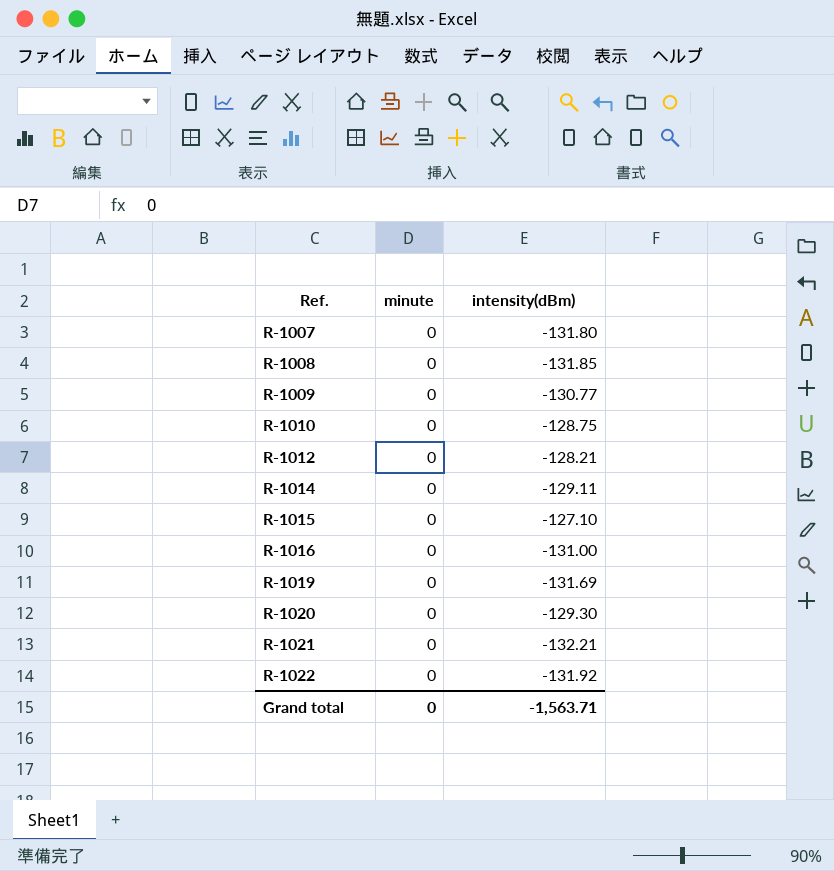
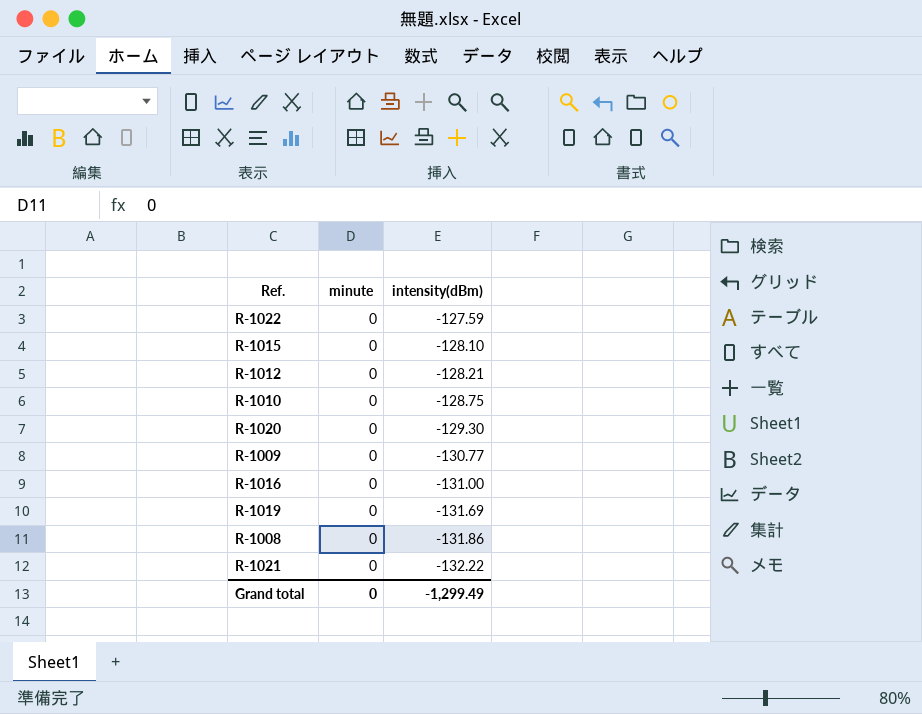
row order: Ref. ascending -> intensity(dBm) descending
row R-1007: 0 | -131.80 -> none
row R-1014: 0 | -129.11 -> none
R-1022 | intensity(dBm): -131.92 -> -127.59
R-1015 | intensity(dBm): -127.10 -> -128.10
R-1008 | intensity(dBm): -131.85 -> -131.86
R-1021 | intensity(dBm): -132.21 -> -132.22
Grand total | intensity(dBm): -1,563.71 -> -1,299.49

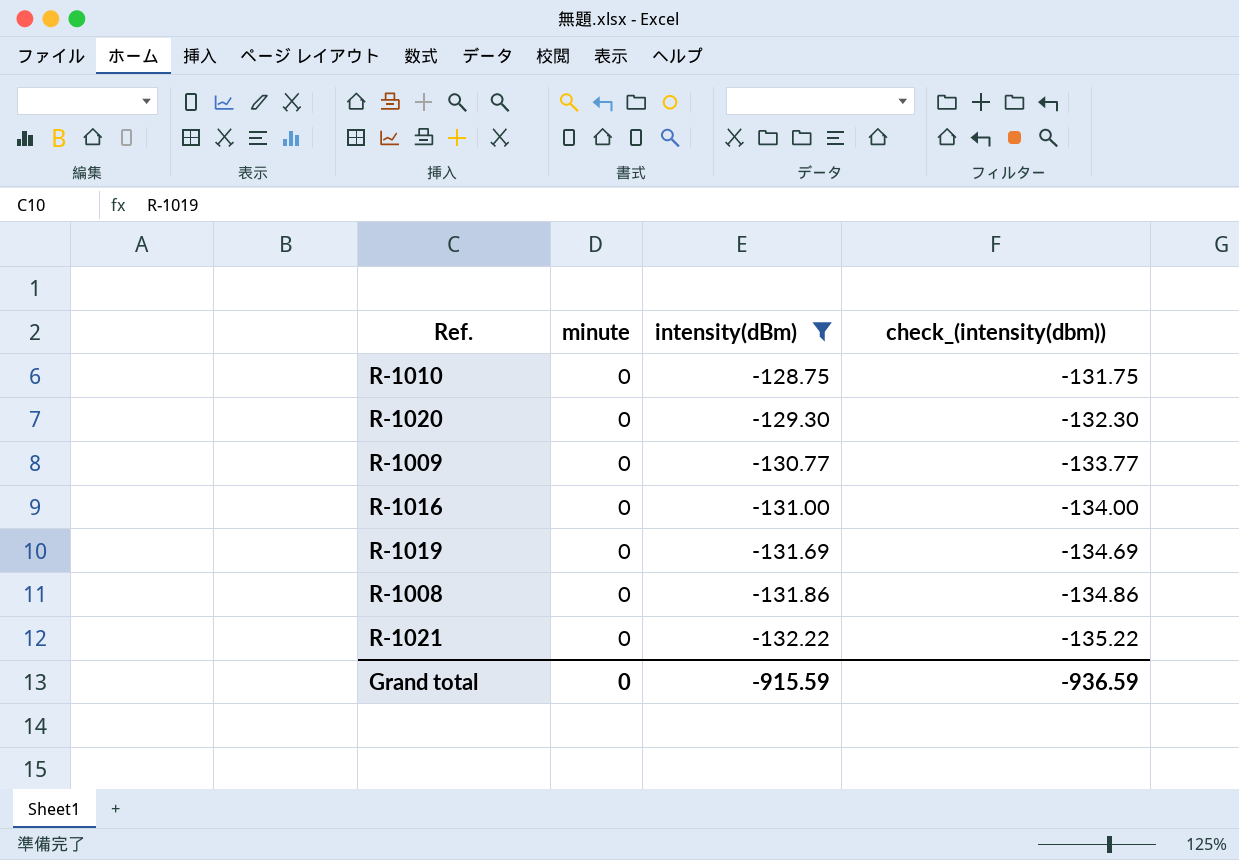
filter: none -> intensity(dBm) <= -128.75
column check_(intensity(dbm)) | formula: none -> [intensity(dBm)] - 3
Grand total | intensity(dBm): -1,299.49 -> -915.59

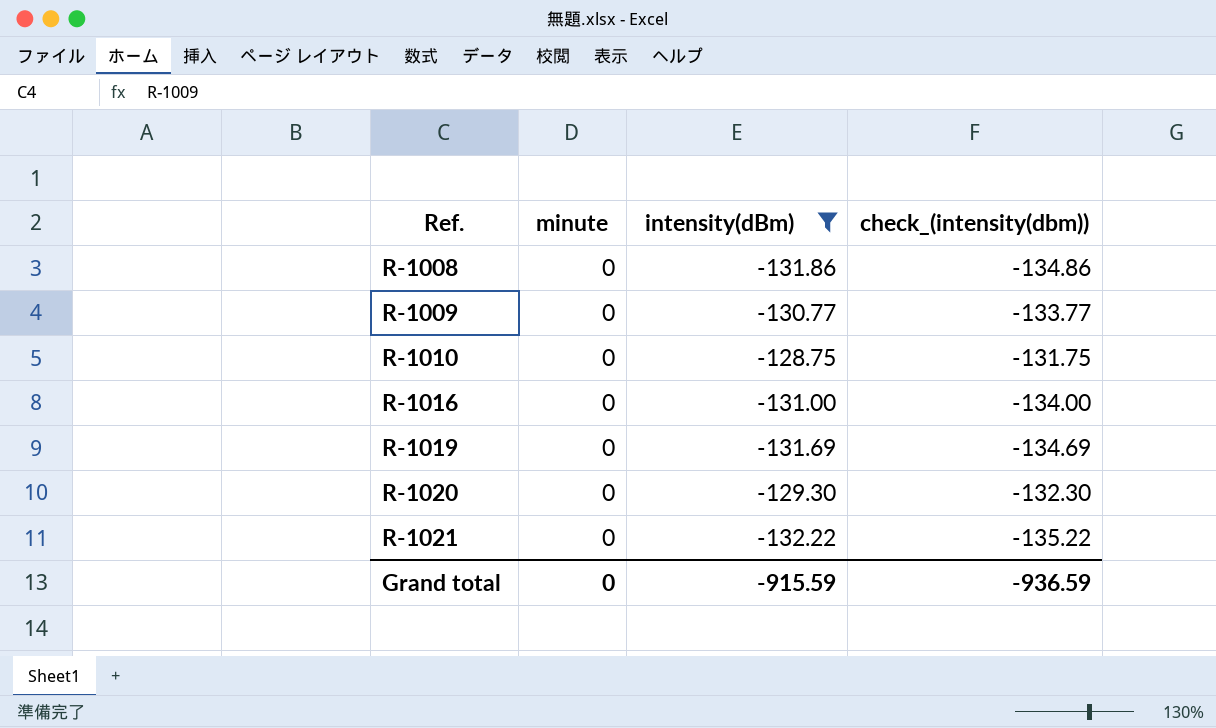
row order: intensity(dBm) descending -> Ref. ascending

